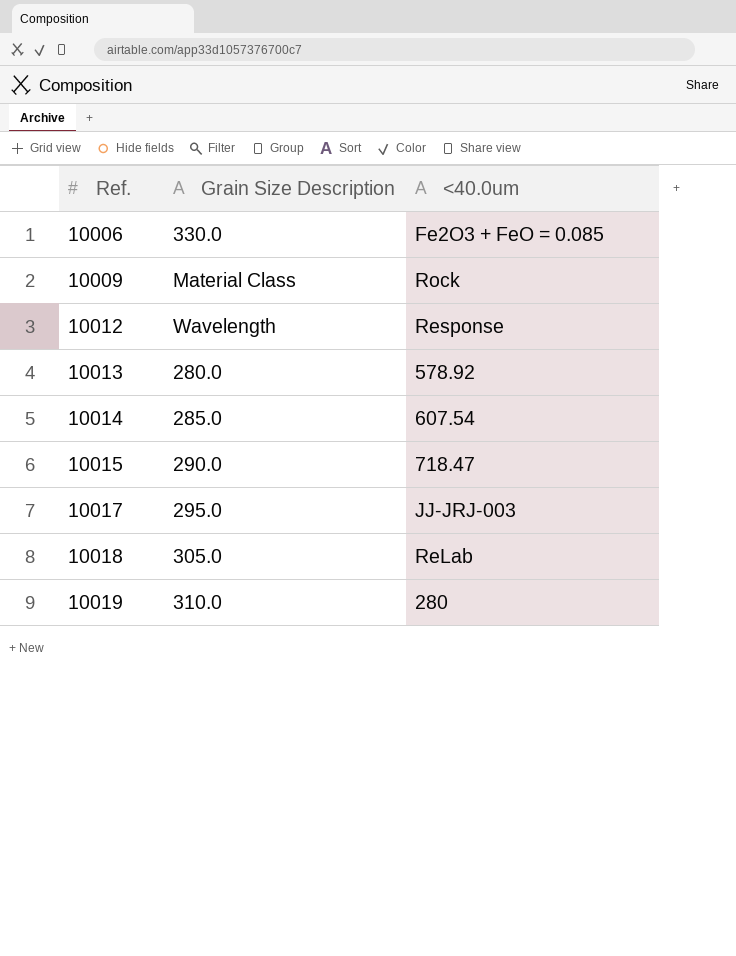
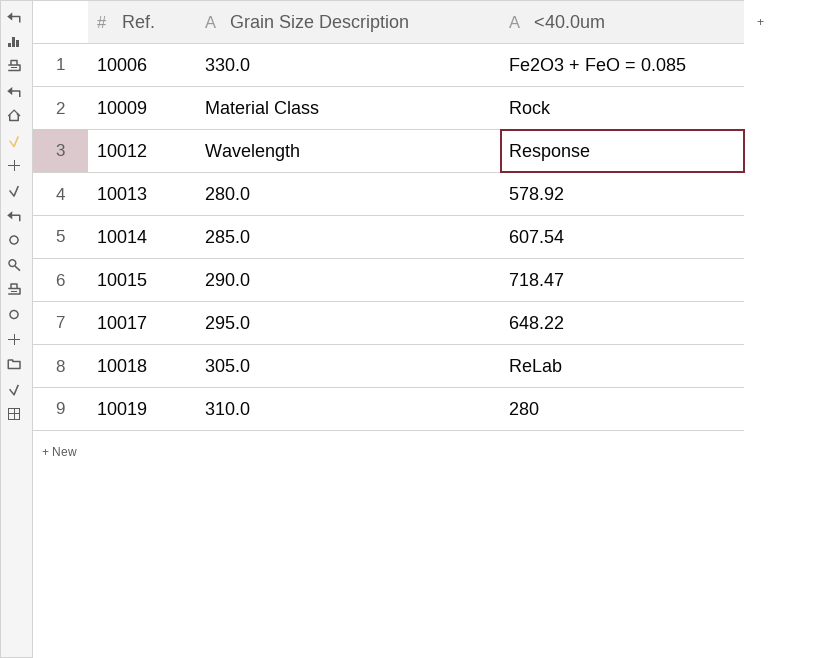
10017 | <40.0um: JJ-JRJ-003 -> 648.22

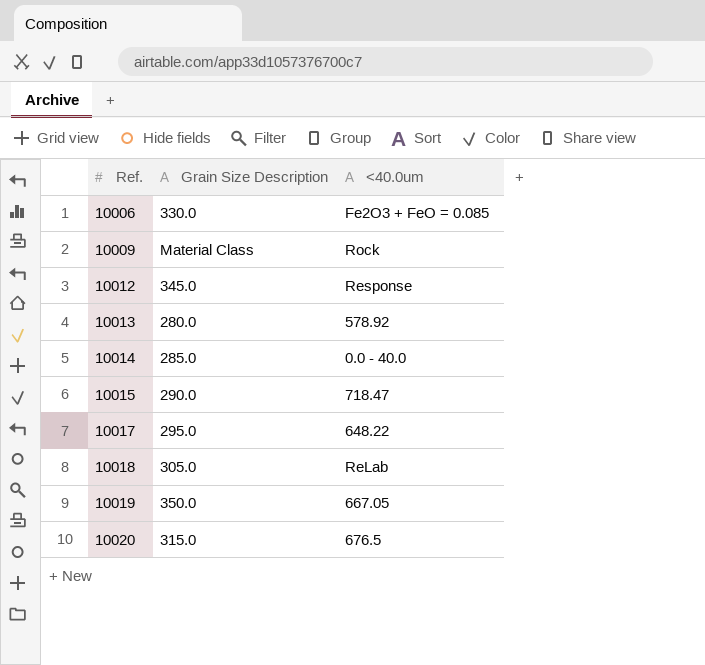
10012 | Grain Size Description: Wavelength -> 345.0
10014 | <40.0um: 607.54 -> 0.0 - 40.0
10019 | Grain Size Description: 310.0 -> 350.0
10019 | <40.0um: 280 -> 667.05
row 10020: none -> 315.0 | 676.5

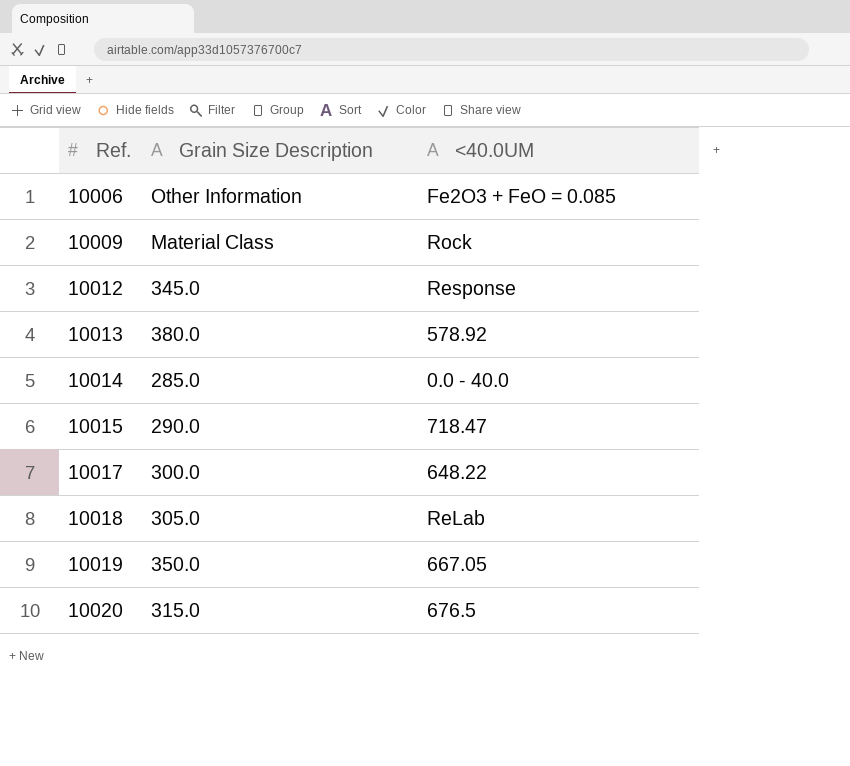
column name: <40.0um -> <40.0UM
10006 | Grain Size Description: 330.0 -> Other Information
10013 | Grain Size Description: 280.0 -> 380.0
10017 | Grain Size Description: 295.0 -> 300.0

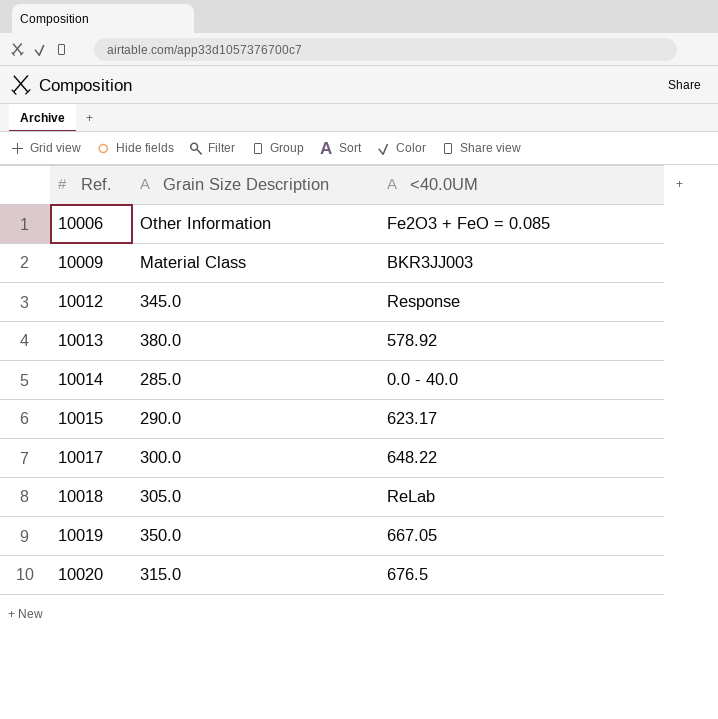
10009 | <40.0UM: Rock -> BKR3JJ003
10015 | <40.0UM: 718.47 -> 623.17

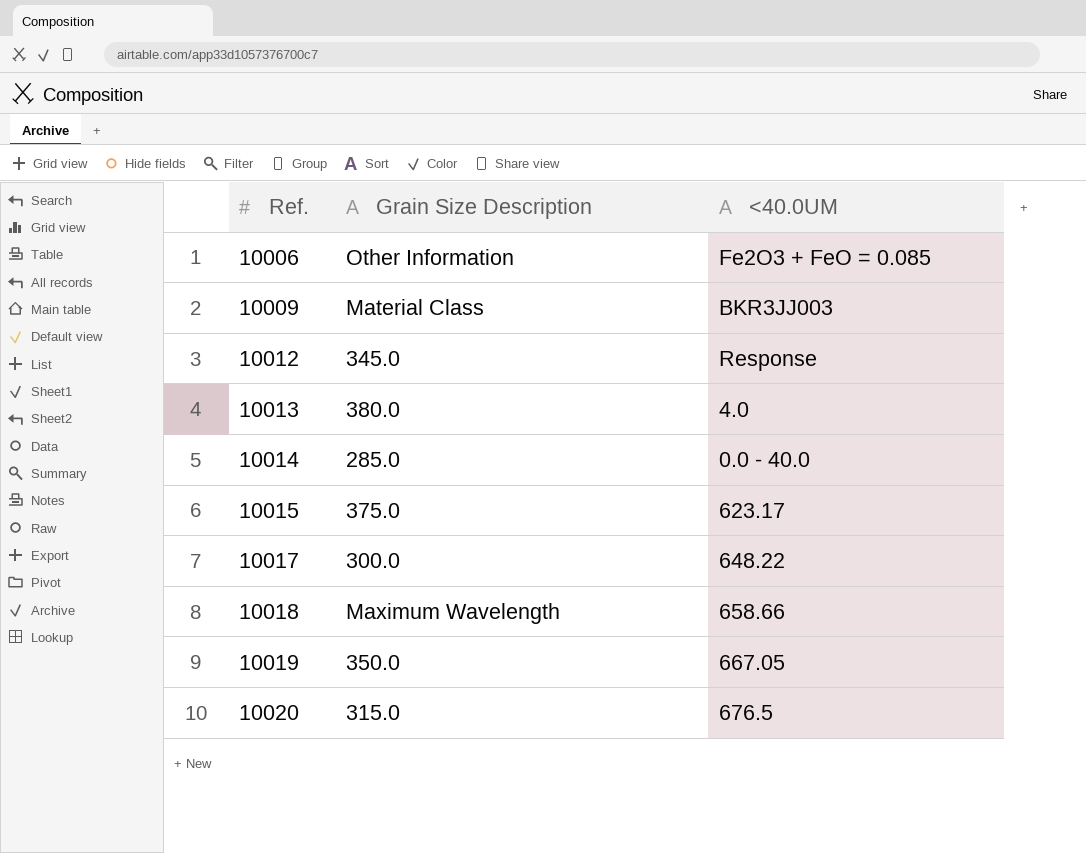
10013 | <40.0UM: 578.92 -> 4.0
10015 | Grain Size Description: 290.0 -> 375.0
10018 | Grain Size Description: 305.0 -> Maximum Wavelength
10018 | <40.0UM: ReLab -> 658.66

